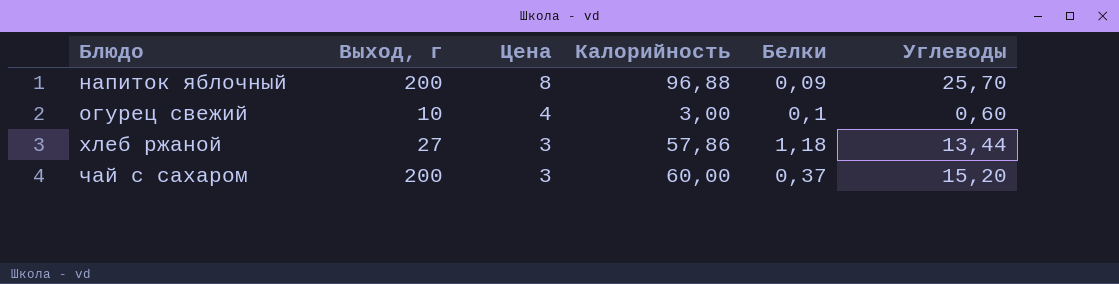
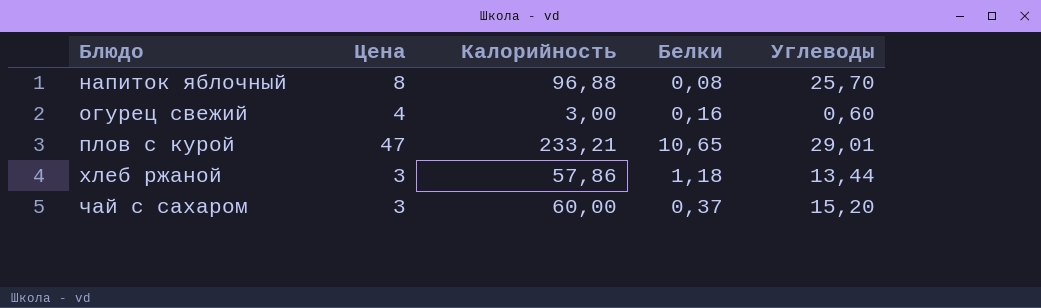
column Выход, г | position: 2 -> none
напиток яблочный | Белки: 0,09 -> 0,08
огурец свежий | Белки: 0,1 -> 0,16
row плов с курой: none -> 47 | 233,21 | 10,65 | 29,01

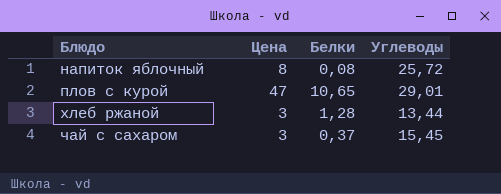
column Калорийность | position: 3 -> none
row огурец свежий: 4 | 3,00 | 0,16 | 0,60 -> none
напиток яблочный | Углеводы: 25,70 -> 25,72
хлеб ржаной | Белки: 1,18 -> 1,28
чай с сахаром | Углеводы: 15,20 -> 15,45

